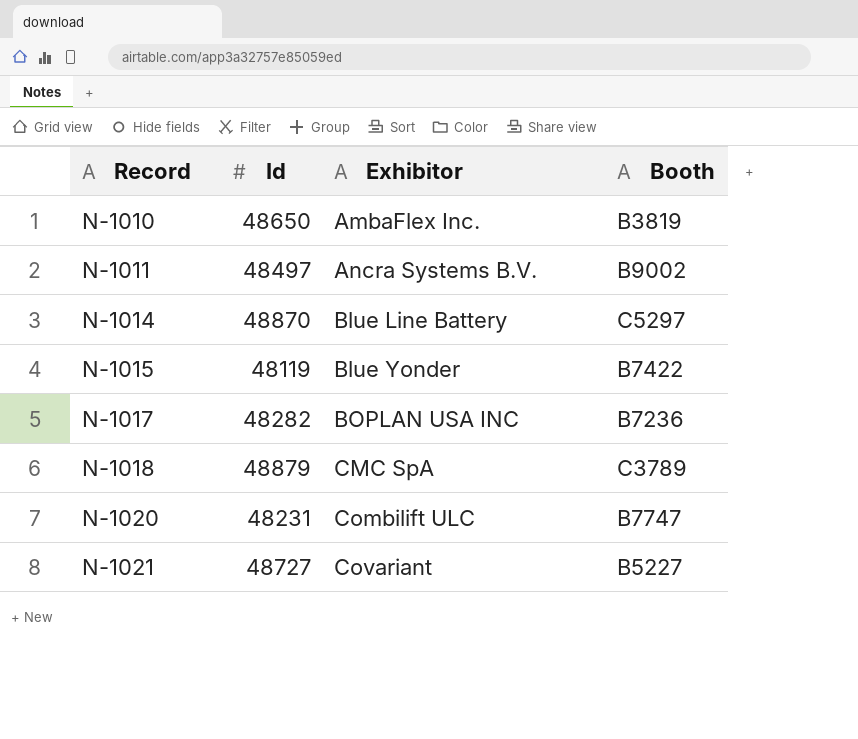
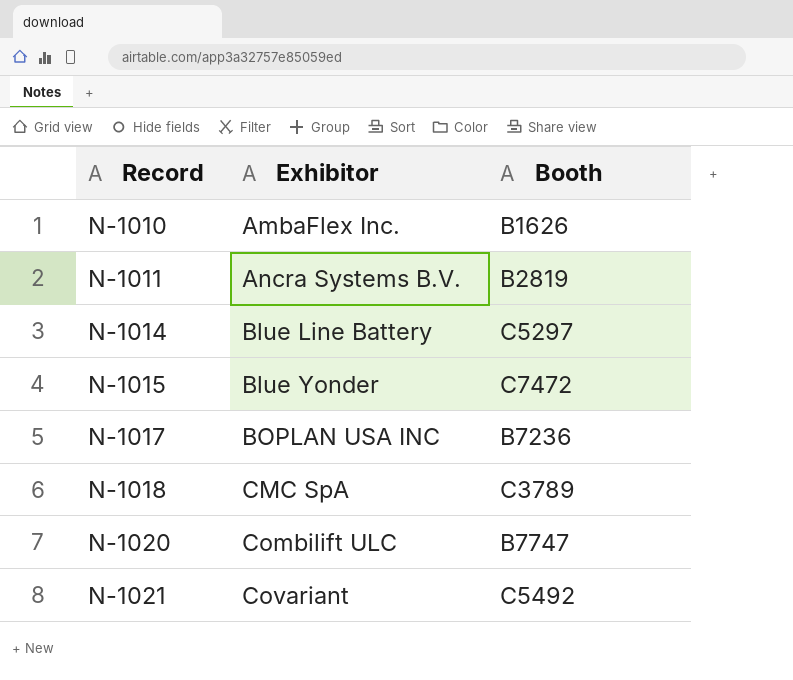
column Id | position: 2 -> none
N-1010 | Booth: B3819 -> B1626
N-1011 | Booth: B9002 -> B2819
N-1015 | Booth: B7422 -> C7472
N-1021 | Booth: B5227 -> C5492

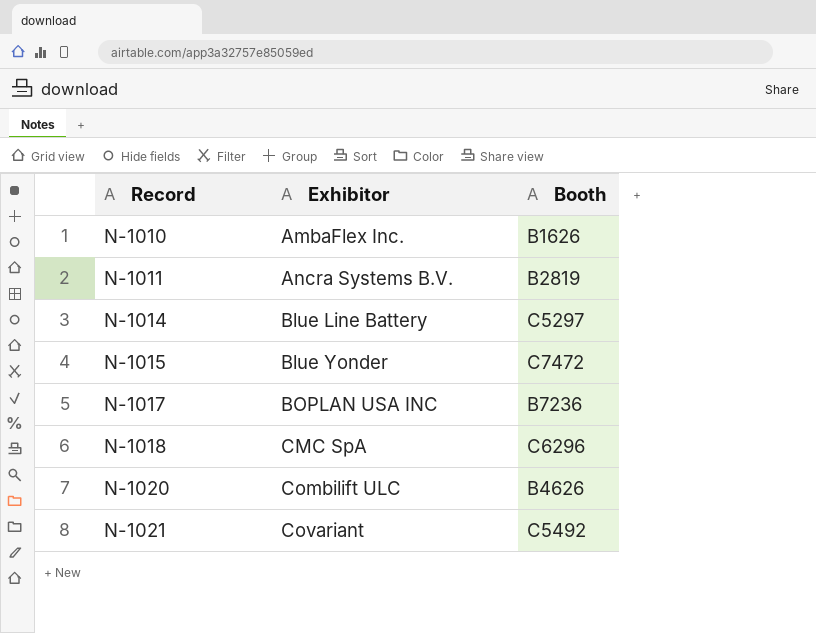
N-1018 | Booth: C3789 -> C6296
N-1020 | Booth: B7747 -> B4626

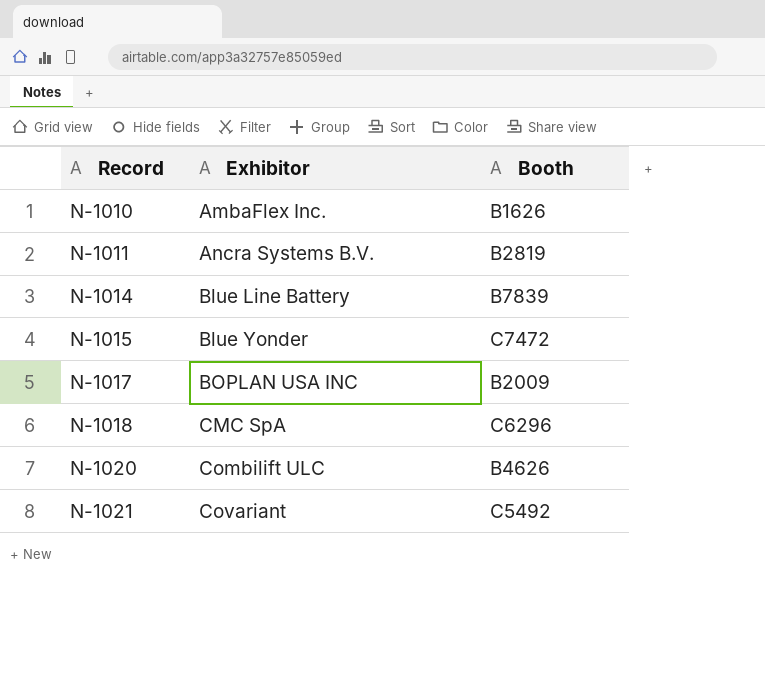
N-1014 | Booth: C5297 -> B7839
N-1017 | Booth: B7236 -> B2009

